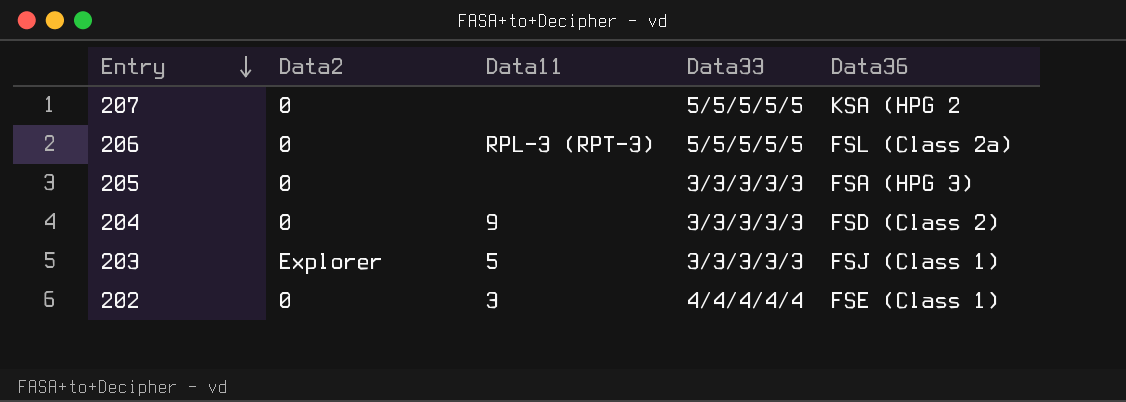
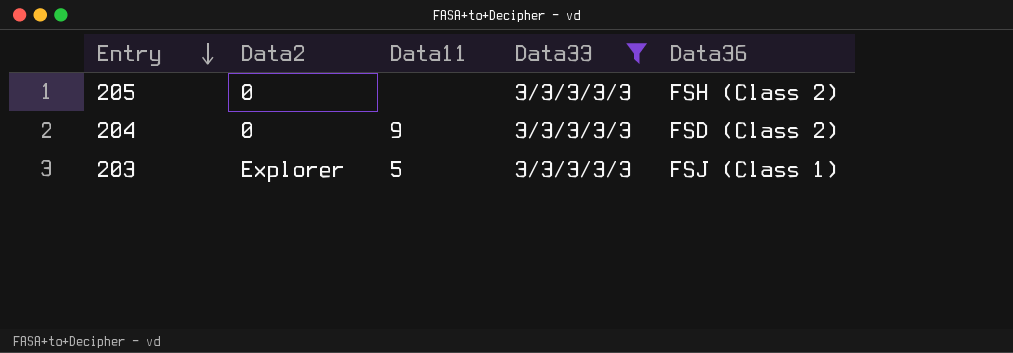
filter: none -> Data33 = 3/3/3/3/3
205 | Data36: FSA (HPG 3) -> FSH (Class 2)

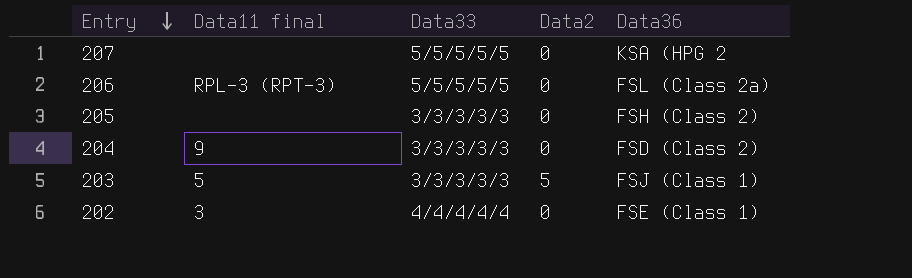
filter: Data33 = 3/3/3/3/3 -> none
column name: Data11 -> Data11 final
column Data2 | position: 2 -> 4
203 | Data2: Explorer -> 5

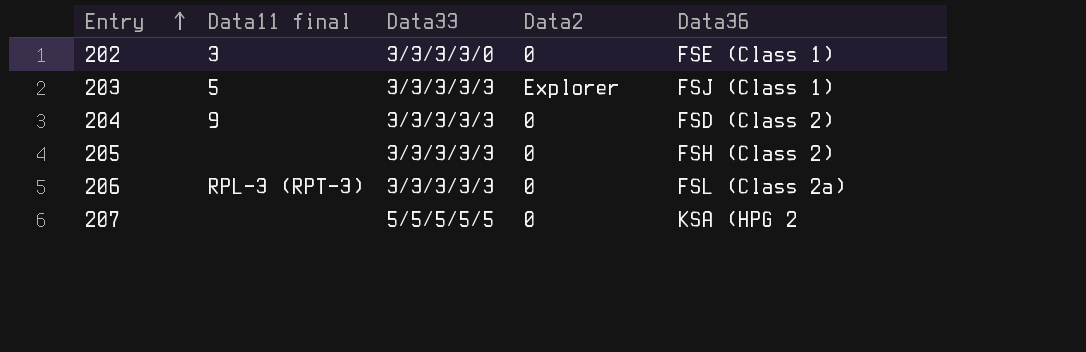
row order: Entry descending -> Entry ascending
202 | Data33: 4/4/4/4/4 -> 3/3/3/3/0
203 | Data2: 5 -> Explorer
206 | Data33: 5/5/5/5/5 -> 3/3/3/3/3

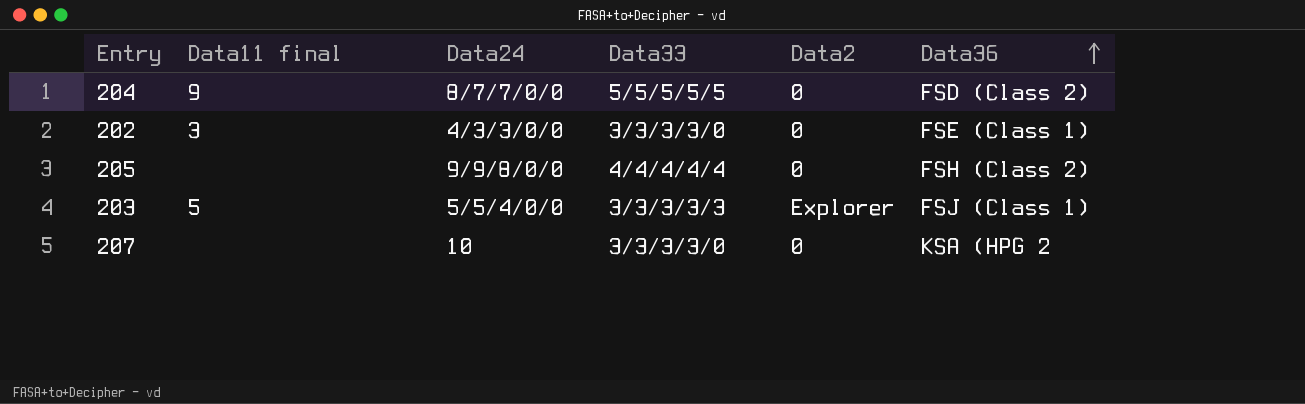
row order: Entry ascending -> Data36 ascending
column Data24 | position: none -> 3
row 206: RPL-3 (RPT-3) | 3/3/3/3/3 | 0 | FSL (Class 2a) -> none
204 | Data33: 3/3/3/3/3 -> 5/5/5/5/5
205 | Data33: 3/3/3/3/3 -> 4/4/4/4/4
207 | Data33: 5/5/5/5/5 -> 3/3/3/3/0

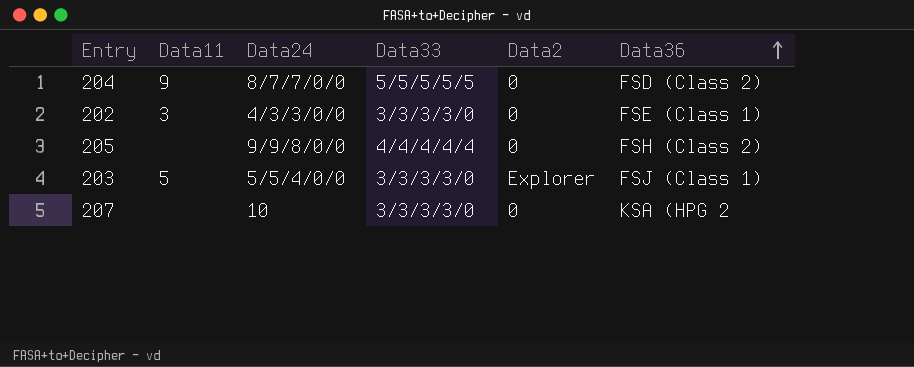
column name: Data11 final -> Data11
203 | Data33: 3/3/3/3/3 -> 3/3/3/3/0

